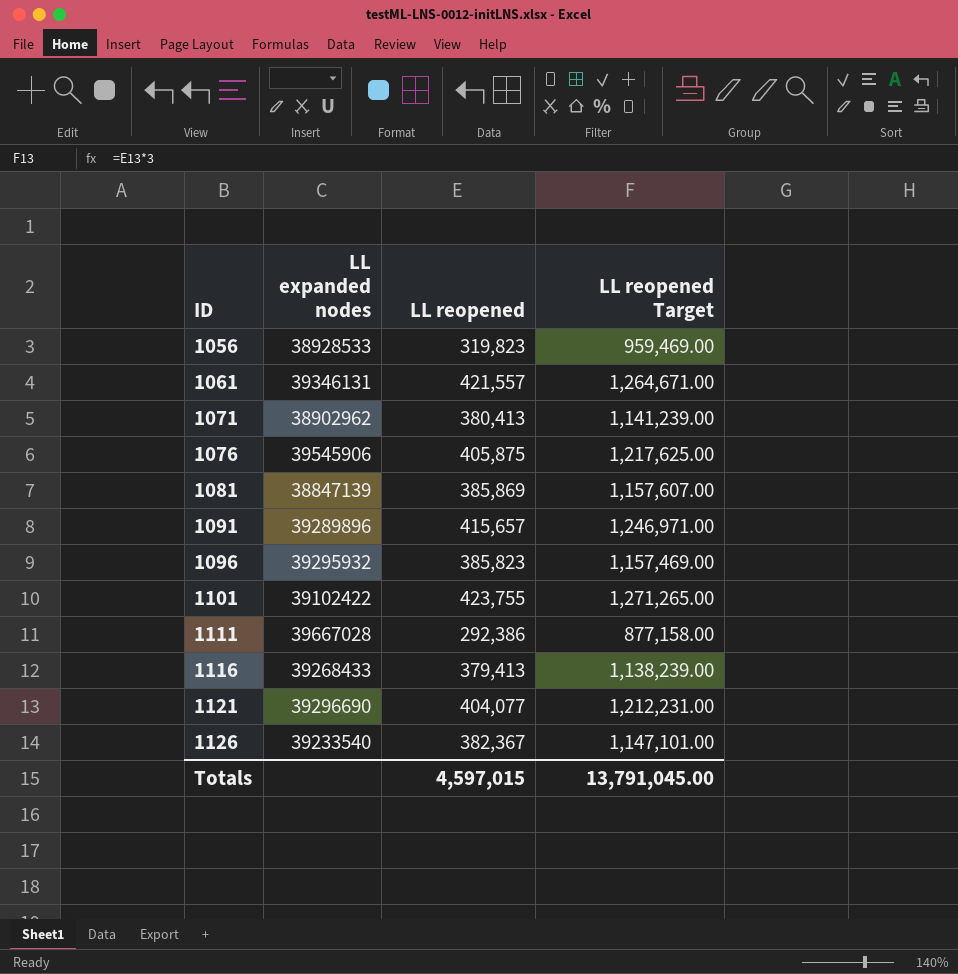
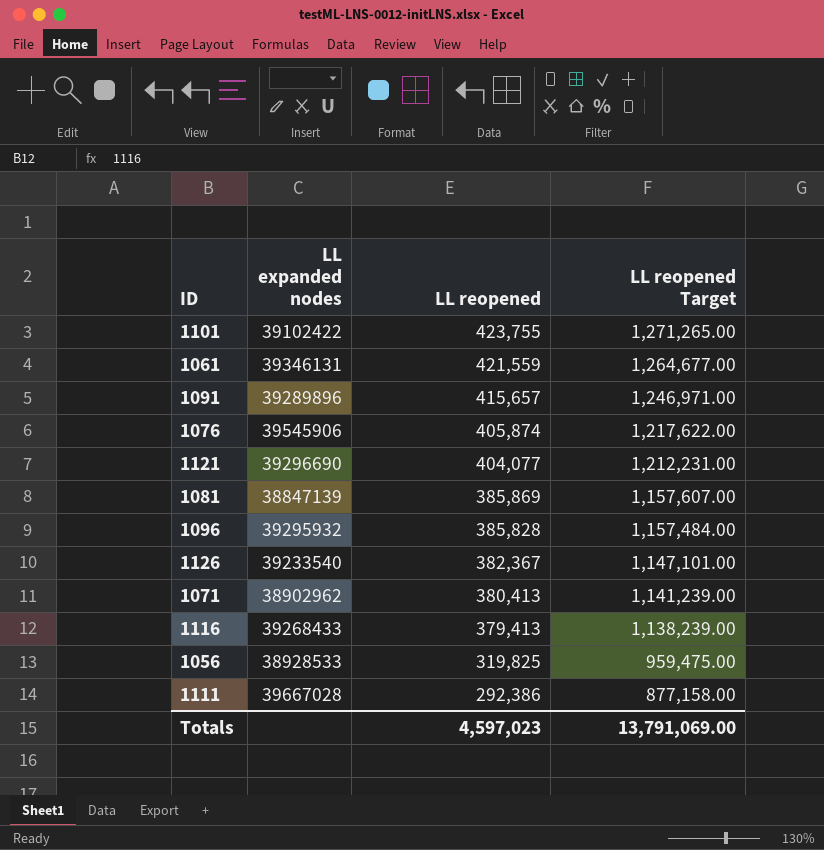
row order: ID ascending -> LL reopened descending
1061 | LL reopened: 421,557 -> 421,559
1061 | LL reopened Target: 1,264,671.00 -> 1,264,677.00
1076 | LL reopened: 405,875 -> 405,874
1076 | LL reopened Target: 1,217,625.00 -> 1,217,622.00
1096 | LL reopened: 385,823 -> 385,828
1096 | LL reopened Target: 1,157,469.00 -> 1,157,484.00
1056 | LL reopened: 319,823 -> 319,825
1056 | LL reopened Target: 959,469.00 -> 959,475.00
Totals | LL reopened: 4,597,015 -> 4,597,023
Totals | LL reopened Target: 13,791,045.00 -> 13,791,069.00

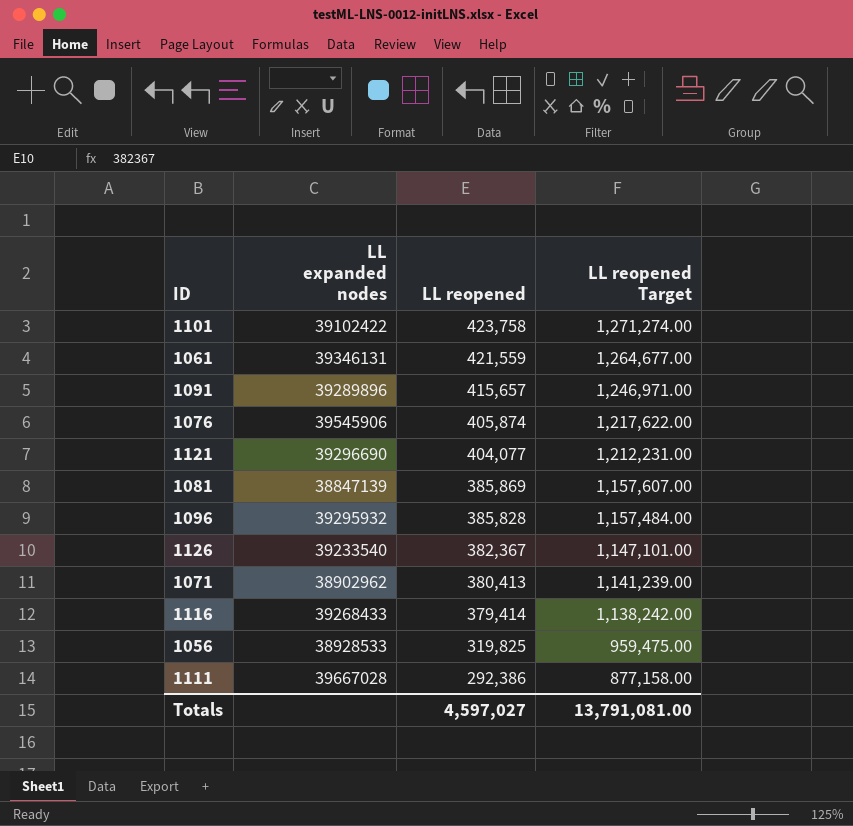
1101 | LL reopened: 423,755 -> 423,758
1101 | LL reopened Target: 1,271,265.00 -> 1,271,274.00
1116 | LL reopened: 379,413 -> 379,414
1116 | LL reopened Target: 1,138,239.00 -> 1,138,242.00
Totals | LL reopened: 4,597,023 -> 4,597,027
Totals | LL reopened Target: 13,791,069.00 -> 13,791,081.00

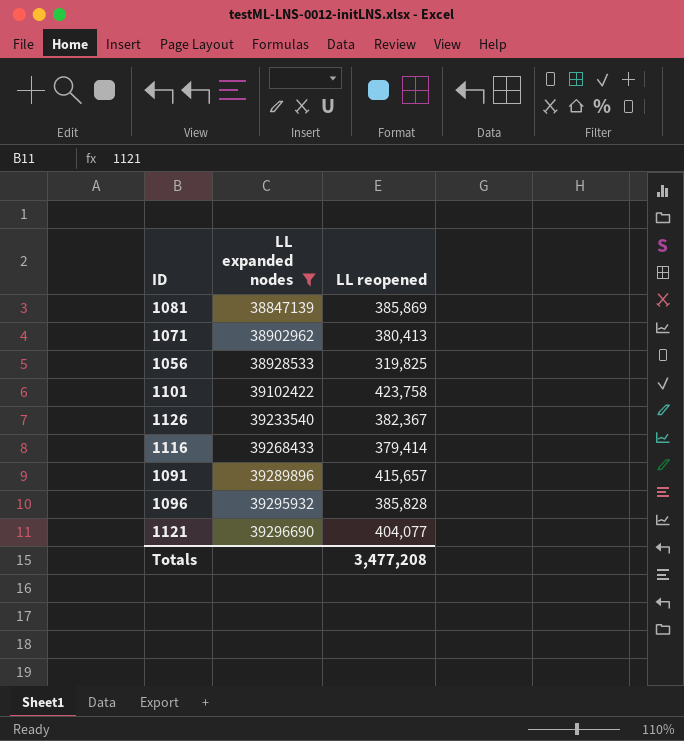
filter: none -> LL expanded nodes <= 39296690
row order: LL reopened descending -> LL expanded nodes ascending
column LL reopened Target | formula: [LL reopened] * 3 -> none
Totals | LL reopened: 4,597,027 -> 3,477,208

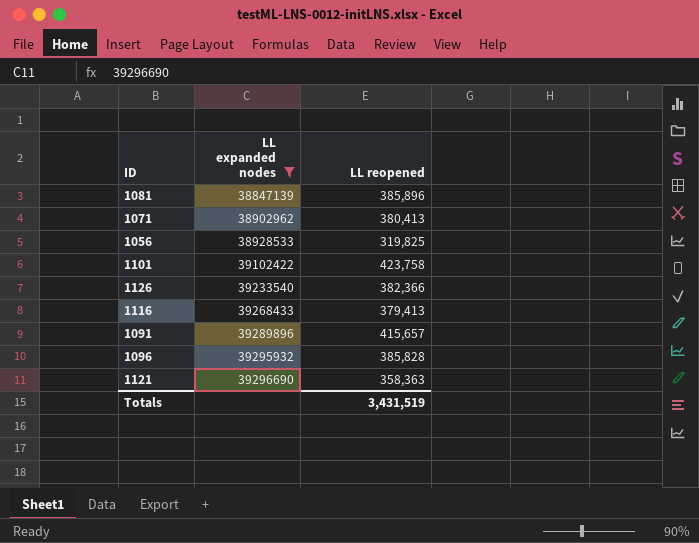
1081 | LL reopened: 385,869 -> 385,896
1126 | LL reopened: 382,367 -> 382,366
1116 | LL reopened: 379,414 -> 379,413
1121 | LL reopened: 404,077 -> 358,363
Totals | LL reopened: 3,477,208 -> 3,431,519

